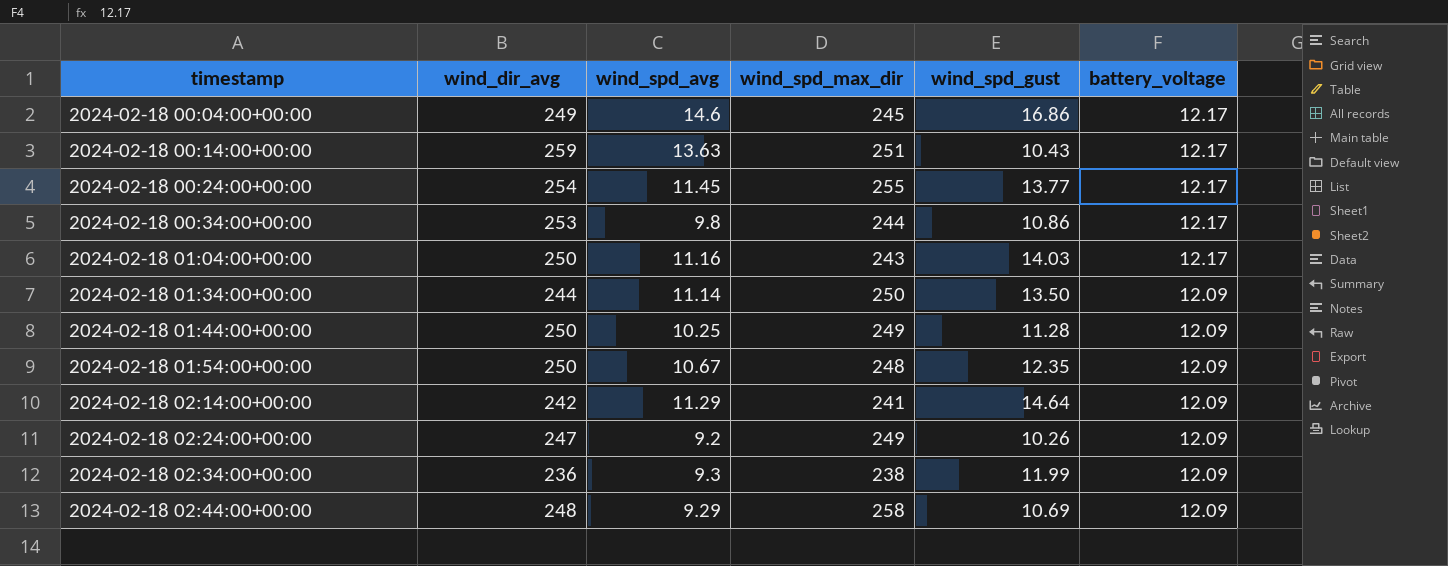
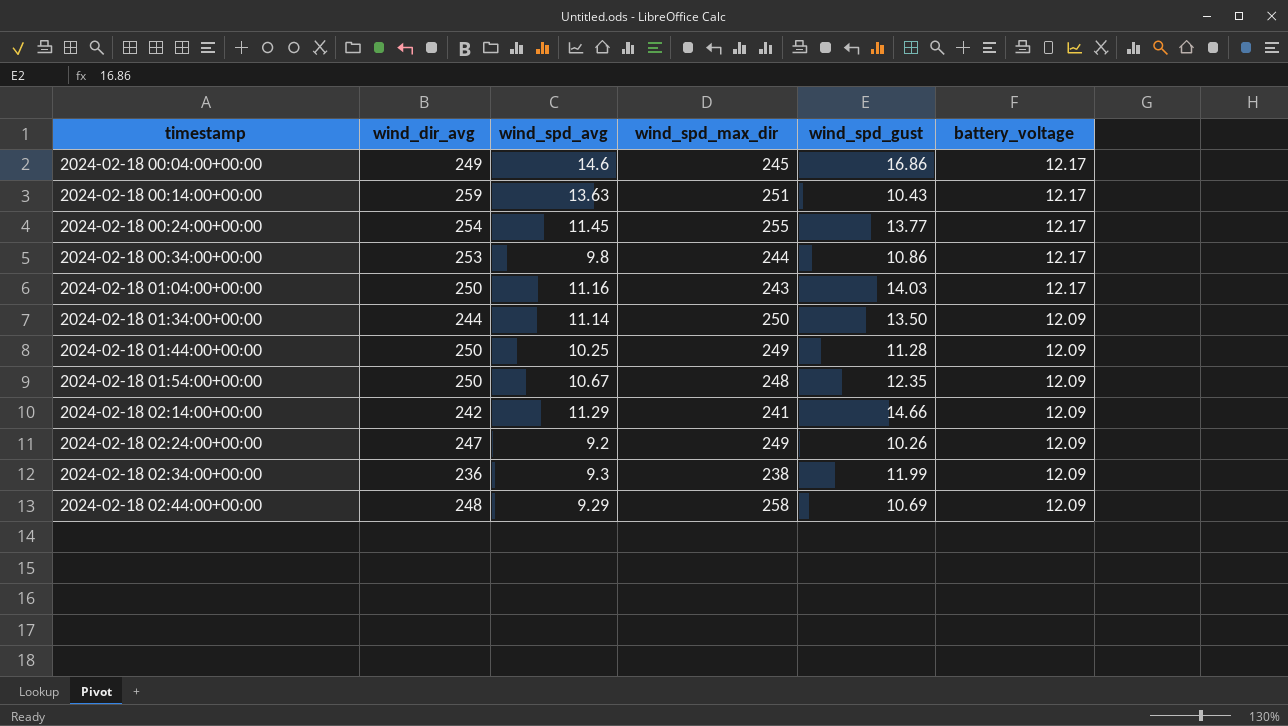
2024-02-18 02:14:00+00:00 | wind_spd_gust: 14.64 -> 14.66

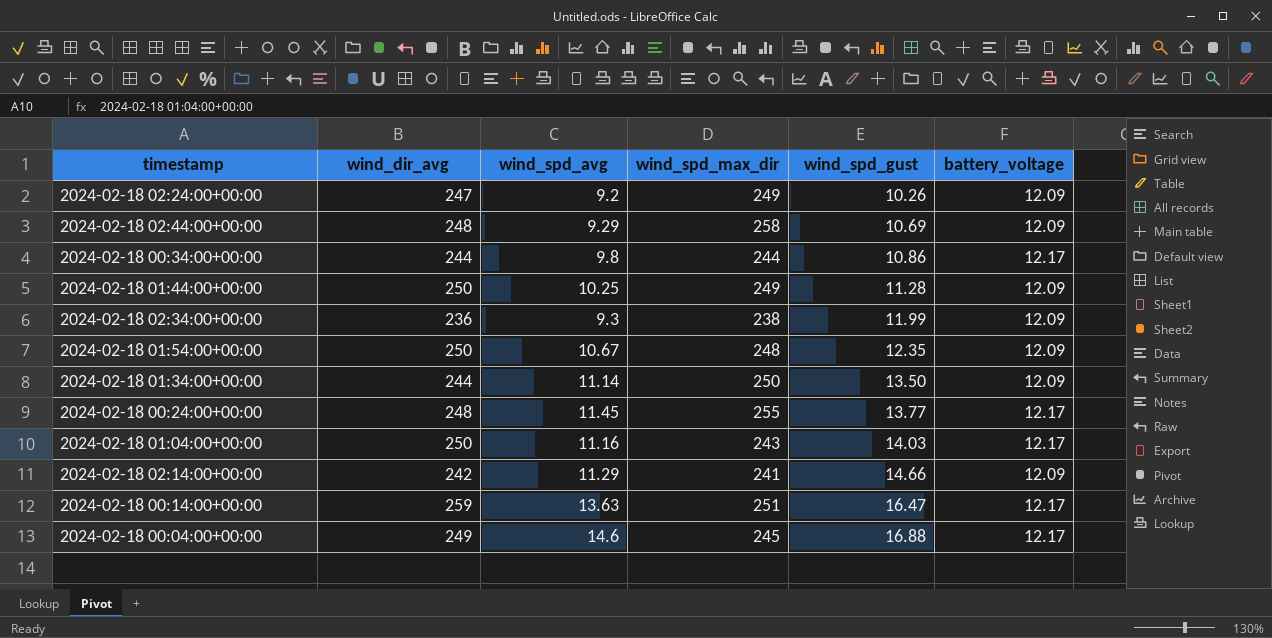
row order: timestamp ascending -> wind_spd_gust ascending
2024-02-18 00:34:00+00:00 | wind_dir_avg: 253 -> 244
2024-02-18 00:24:00+00:00 | wind_dir_avg: 254 -> 248
2024-02-18 00:14:00+00:00 | wind_spd_gust: 10.43 -> 16.47
2024-02-18 00:04:00+00:00 | wind_spd_gust: 16.86 -> 16.88

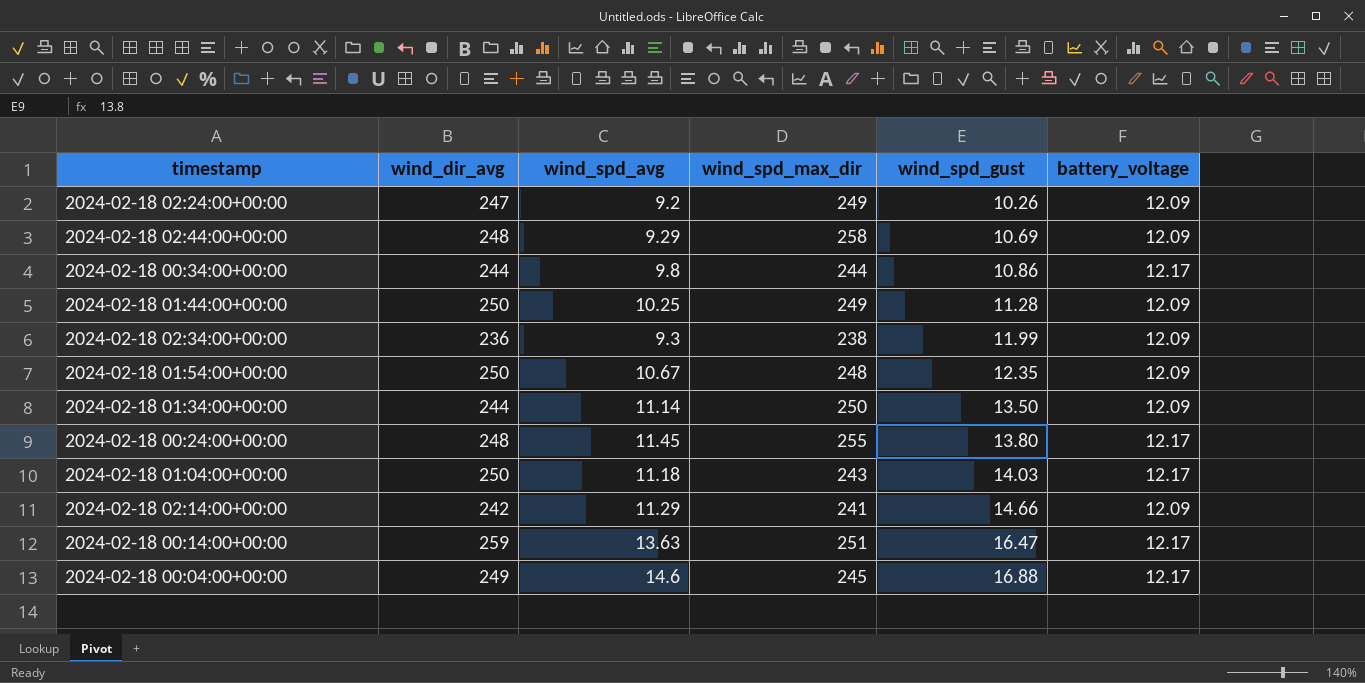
2024-02-18 00:24:00+00:00 | wind_spd_gust: 13.77 -> 13.80
2024-02-18 01:04:00+00:00 | wind_spd_avg: 11.16 -> 11.18

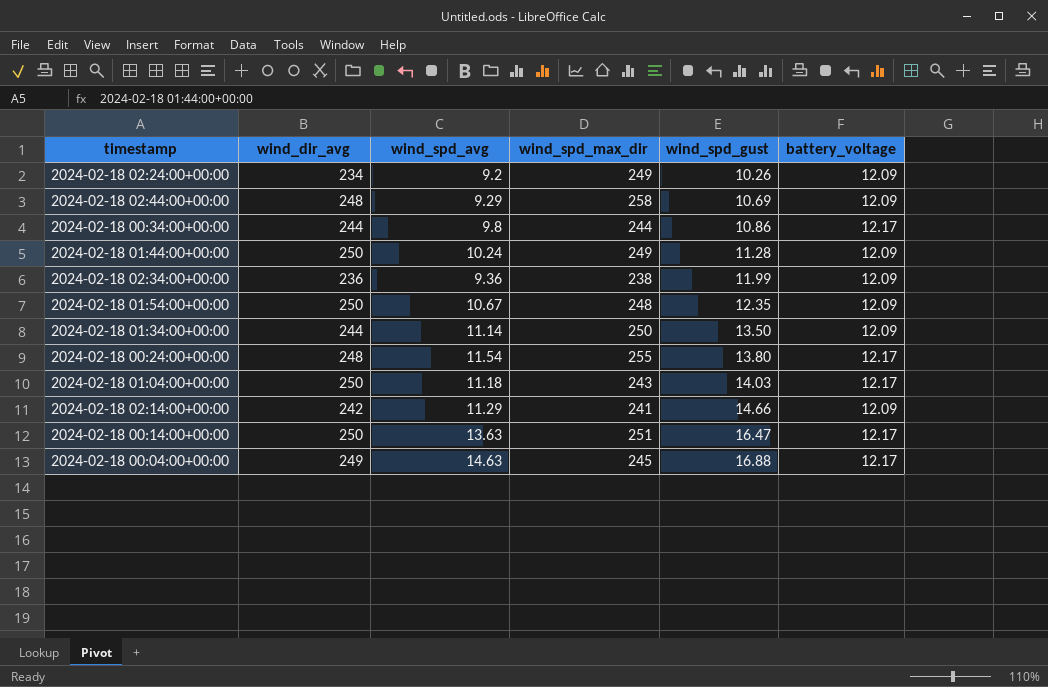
2024-02-18 02:24:00+00:00 | wind_dir_avg: 247 -> 234
2024-02-18 01:44:00+00:00 | wind_spd_avg: 10.25 -> 10.24
2024-02-18 02:34:00+00:00 | wind_spd_avg: 9.3 -> 9.36
2024-02-18 00:24:00+00:00 | wind_spd_avg: 11.45 -> 11.54
2024-02-18 00:14:00+00:00 | wind_dir_avg: 259 -> 250
2024-02-18 00:04:00+00:00 | wind_spd_avg: 14.6 -> 14.63

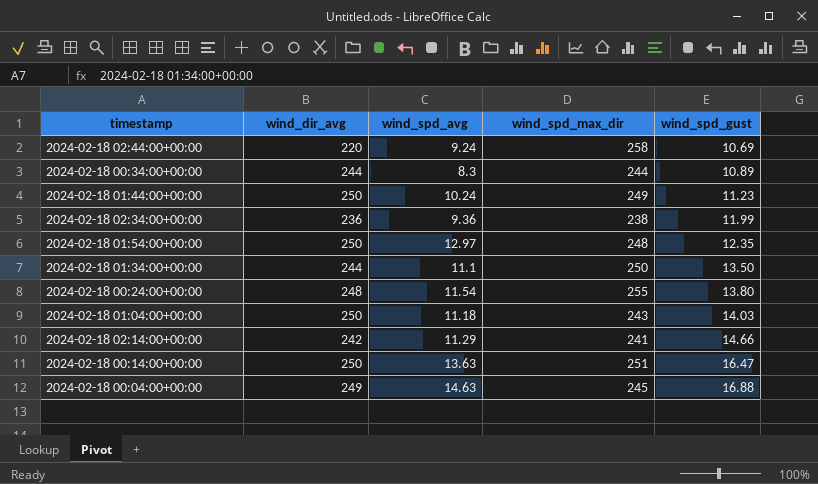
column battery_voltage | position: 6 -> none
row 2024-02-18 02:24:00+00:00: 234 | 9.2 | 249 | 10.26 | 12.09 -> none
2024-02-18 02:44:00+00:00 | wind_dir_avg: 248 -> 220
2024-02-18 02:44:00+00:00 | wind_spd_avg: 9.29 -> 9.24
2024-02-18 00:34:00+00:00 | wind_spd_avg: 9.8 -> 8.3
2024-02-18 00:34:00+00:00 | wind_spd_gust: 10.86 -> 10.89
2024-02-18 01:44:00+00:00 | wind_spd_gust: 11.28 -> 11.23
2024-02-18 01:54:00+00:00 | wind_spd_avg: 10.67 -> 12.97
2024-02-18 01:34:00+00:00 | wind_spd_avg: 11.14 -> 11.1

